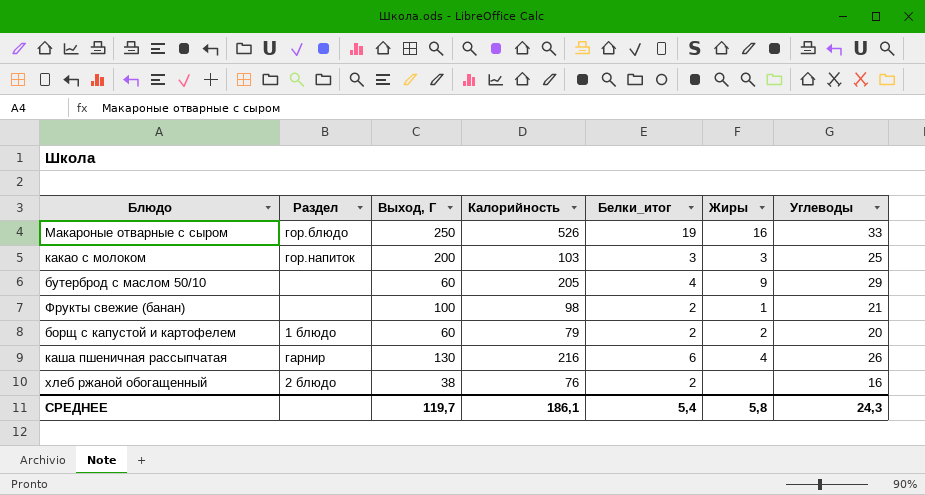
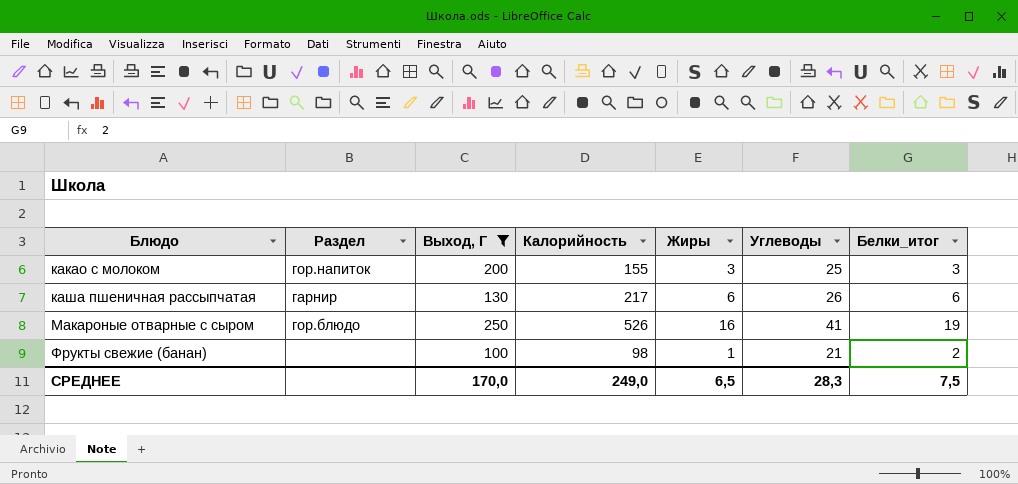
filter: none -> Выход, Г >= 100
row order: none -> Блюдо ascending
column Белки_итог | position: 5 -> 7
какао с молоком | Калорийность: 103 -> 155
каша пшеничная рассыпчатая | Калорийность: 216 -> 217
каша пшеничная рассыпчатая | Жиры: 4 -> 6
Макароные отварные с сыром | Углеводы: 33 -> 41
СРЕДНЕЕ | Выход, Г: 119,7 -> 170,0
СРЕДНЕЕ | Калорийность: 186,1 -> 249,0
СРЕДНЕЕ | Жиры: 5,8 -> 6,5
СРЕДНЕЕ | Углеводы: 24,3 -> 28,3
СРЕДНЕЕ | Белки_итог: 5,4 -> 7,5

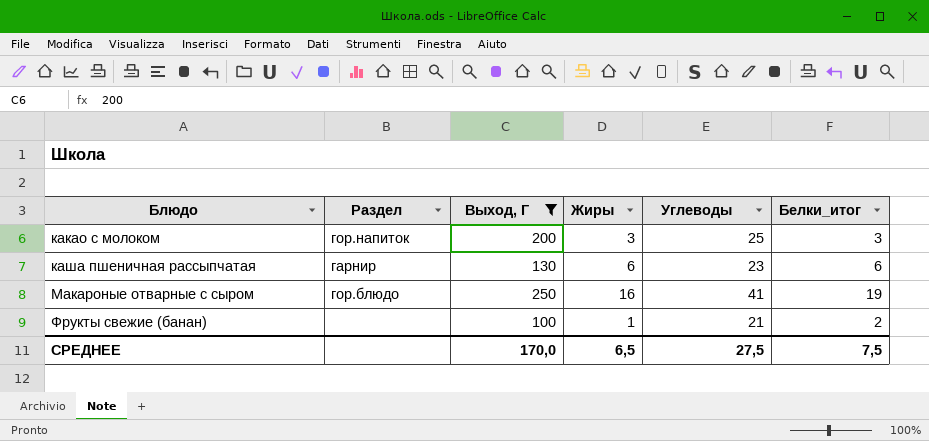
column Калорийность | position: 4 -> none
каша пшеничная рассыпчатая | Углеводы: 26 -> 23
СРЕДНЕЕ | Углеводы: 28,3 -> 27,5

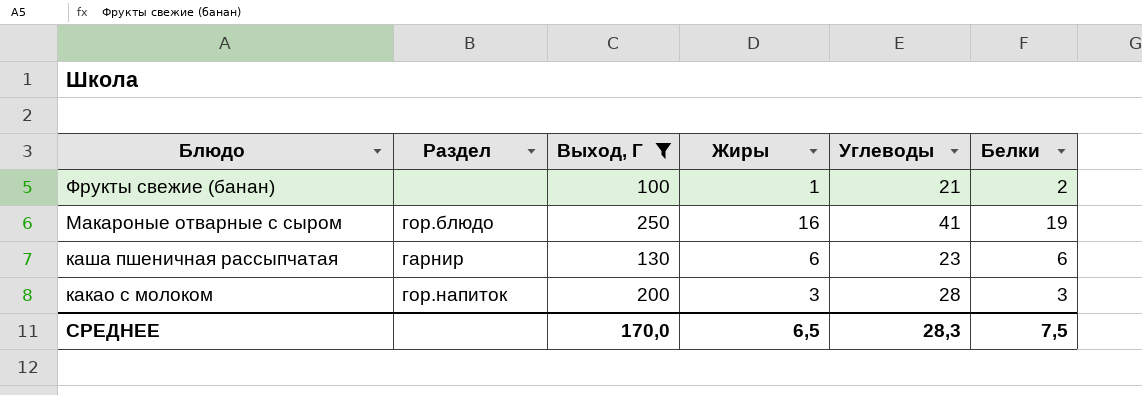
row order: Блюдо ascending -> Блюдо descending
column name: Белки_итог -> Белки
какао с молоком | Углеводы: 25 -> 28
СРЕДНЕЕ | Углеводы: 27,5 -> 28,3

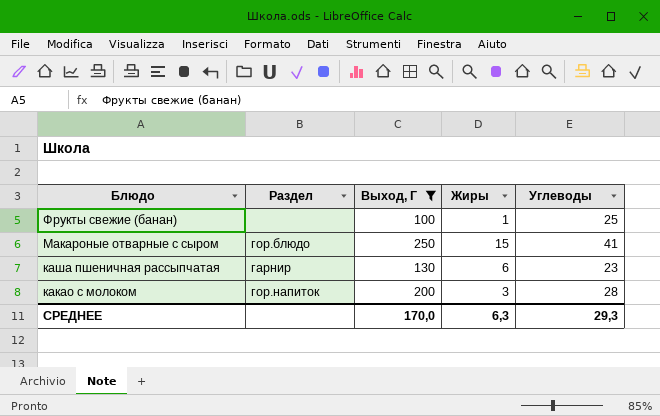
column Белки | position: 6 -> none
Фрукты свежие (банан) | Углеводы: 21 -> 25
Макароные отварные с сыром | Жиры: 16 -> 15
СРЕДНЕЕ | Жиры: 6,5 -> 6,3
СРЕДНЕЕ | Углеводы: 28,3 -> 29,3

